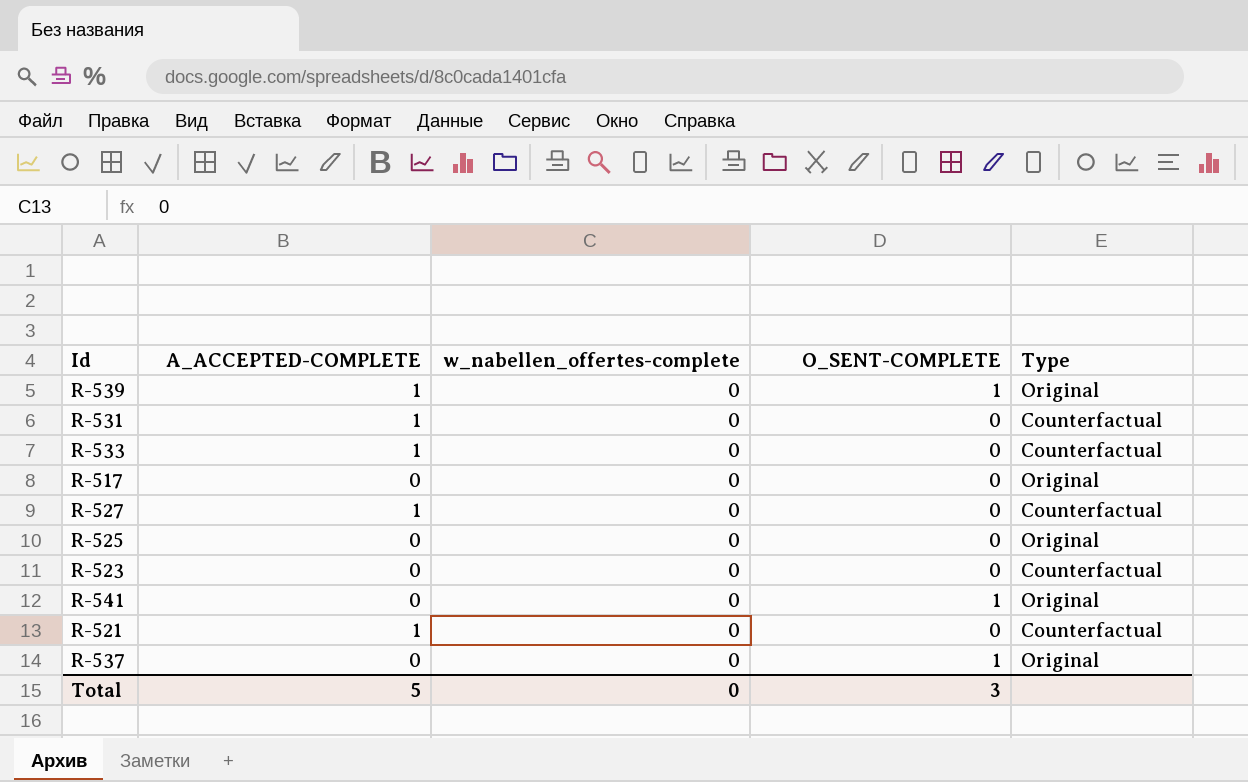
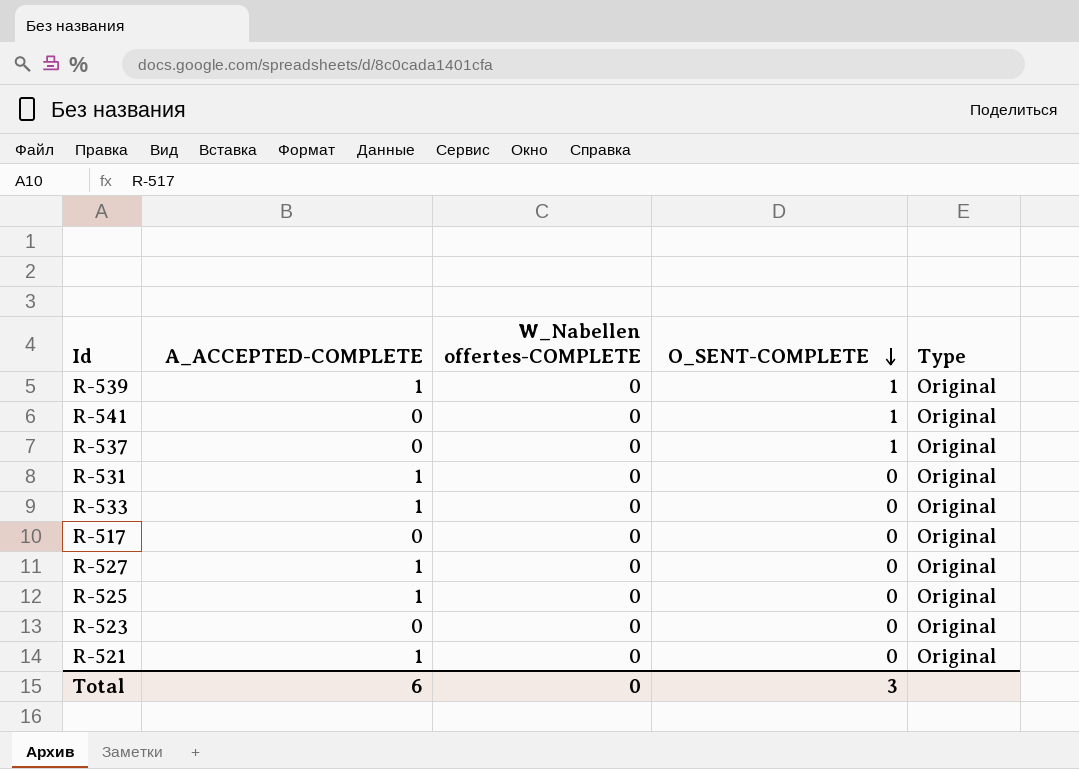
row order: none -> O_SENT-COMPLETE descending
column name: w_nabellen_offertes-complete -> W_Nabellen offertes-COMPLETE
R-531 | Type: Counterfactual -> Original
R-533 | Type: Counterfactual -> Original
R-527 | Type: Counterfactual -> Original
R-525 | A_ACCEPTED-COMPLETE: 0 -> 1
R-523 | Type: Counterfactual -> Original
R-521 | Type: Counterfactual -> Original
Total | A_ACCEPTED-COMPLETE: 5 -> 6

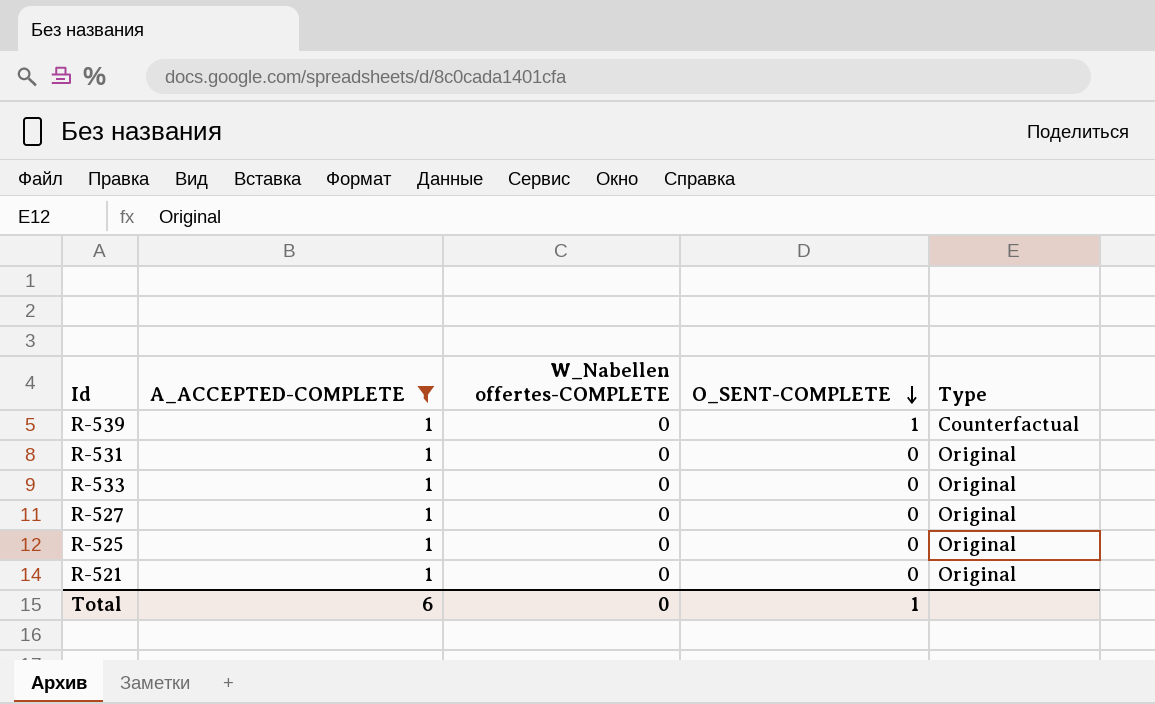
filter: none -> A_ACCEPTED-COMPLETE = 1
R-539 | Type: Original -> Counterfactual
Total | O_SENT-COMPLETE: 3 -> 1

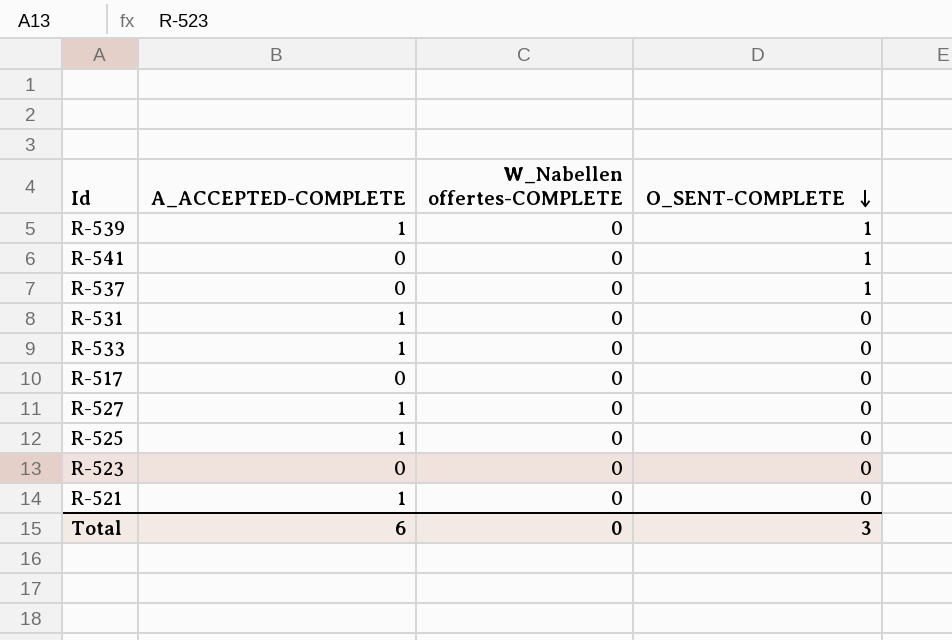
filter: A_ACCEPTED-COMPLETE = 1 -> none
column Type | position: 5 -> none
Total | O_SENT-COMPLETE: 1 -> 3

